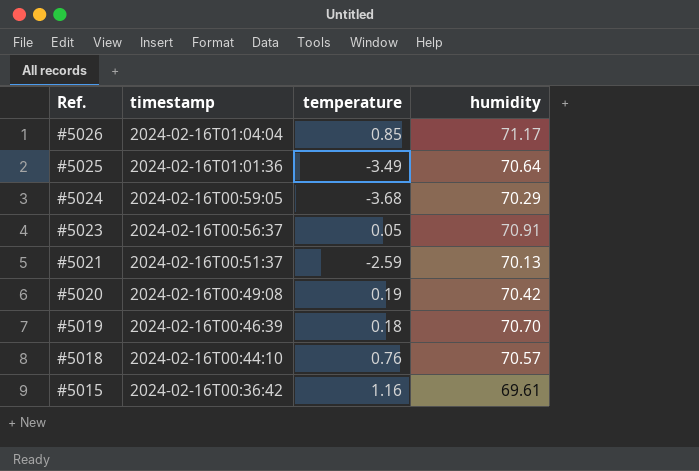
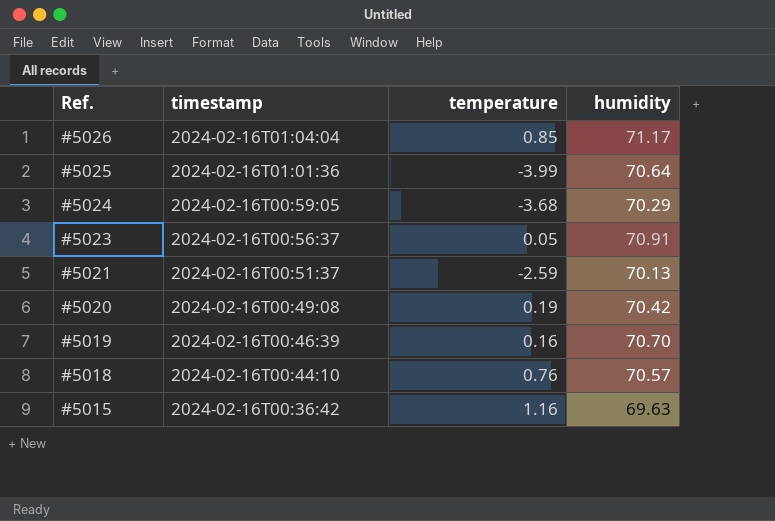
#5025 | temperature: -3.49 -> -3.99
#5019 | temperature: 0.18 -> 0.16
#5015 | humidity: 69.61 -> 69.63

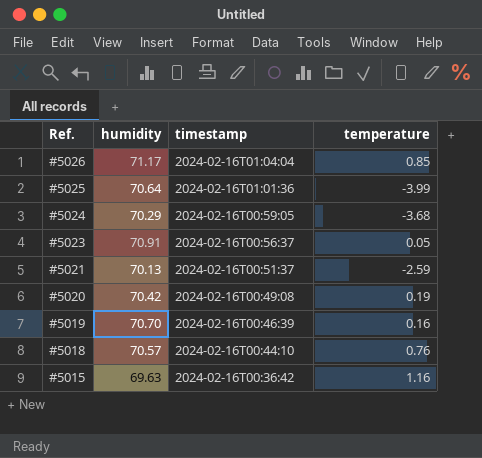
column humidity | position: 4 -> 2

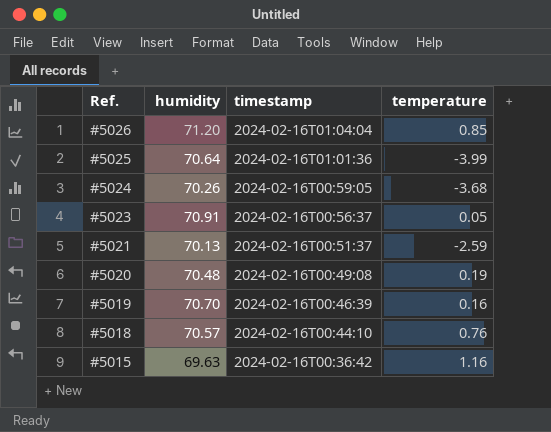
#5026 | humidity: 71.17 -> 71.20
#5024 | humidity: 70.29 -> 70.26
#5020 | humidity: 70.42 -> 70.48

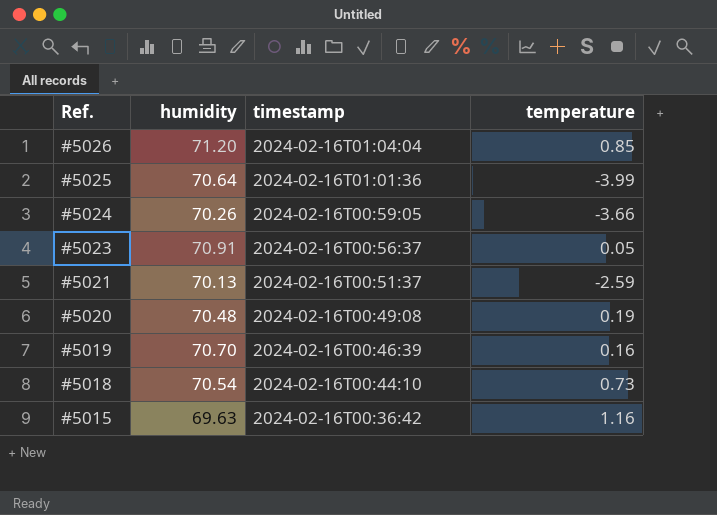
#5024 | temperature: -3.68 -> -3.66
#5018 | humidity: 70.57 -> 70.54
#5018 | temperature: 0.76 -> 0.73

